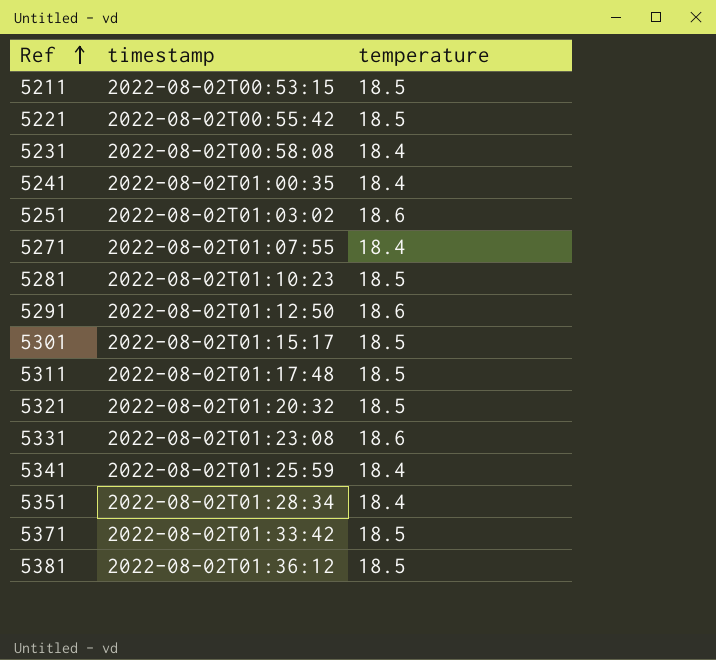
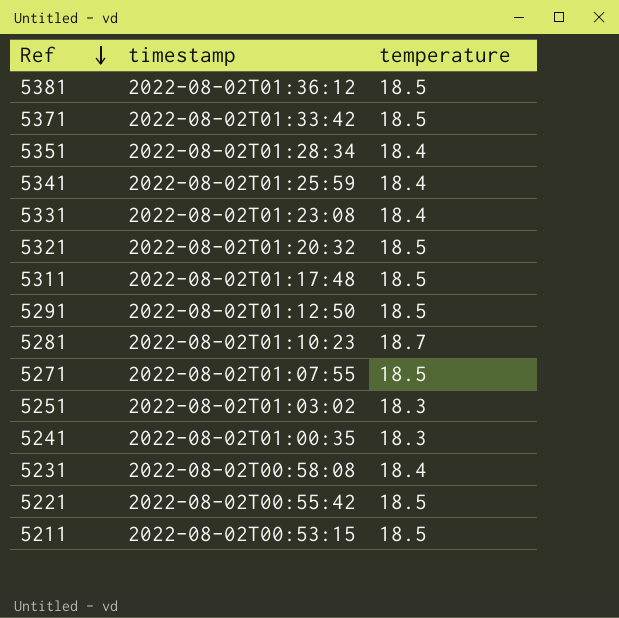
row order: Ref ascending -> Ref descending
row 5301: 2022-08-02T01:15:17 | 18.5 -> none
5331 | temperature: 18.6 -> 18.4
5291 | temperature: 18.6 -> 18.5
5281 | temperature: 18.5 -> 18.7
5271 | temperature: 18.4 -> 18.5
5251 | temperature: 18.6 -> 18.3
5241 | temperature: 18.4 -> 18.3

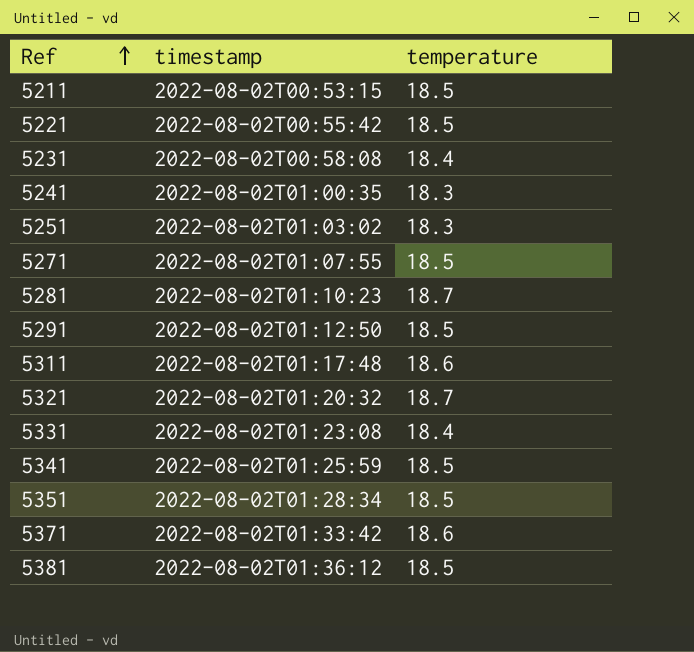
row order: Ref descending -> Ref ascending
5311 | temperature: 18.5 -> 18.6
5321 | temperature: 18.5 -> 18.7
5341 | temperature: 18.4 -> 18.5
5351 | temperature: 18.4 -> 18.5
5371 | temperature: 18.5 -> 18.6

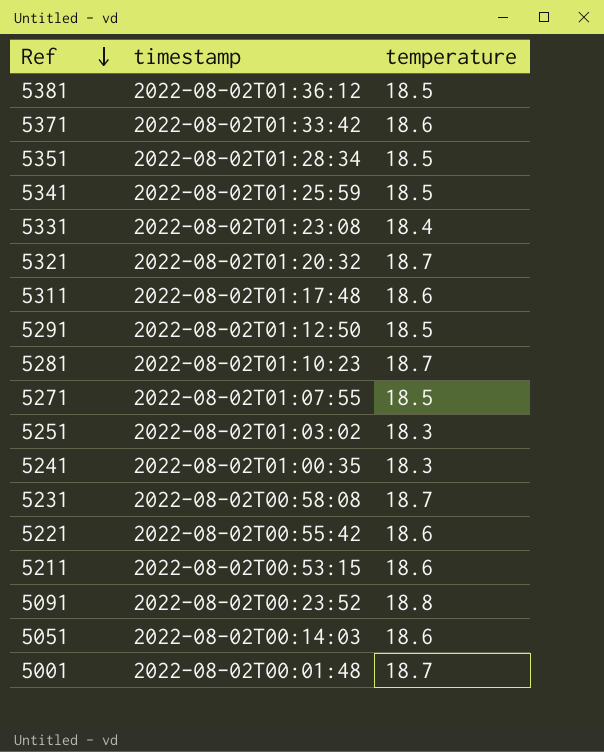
row order: Ref ascending -> Ref descending
5231 | temperature: 18.4 -> 18.7
5221 | temperature: 18.5 -> 18.6
5211 | temperature: 18.5 -> 18.6
row 5091: none -> 2022-08-02T00:23:52 | 18.8
row 5051: none -> 2022-08-02T00:14:03 | 18.6
row 5001: none -> 2022-08-02T00:01:48 | 18.7

